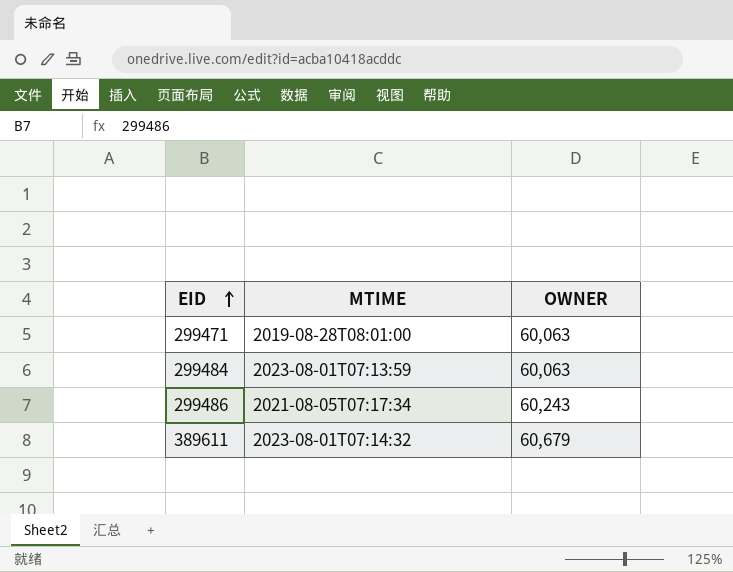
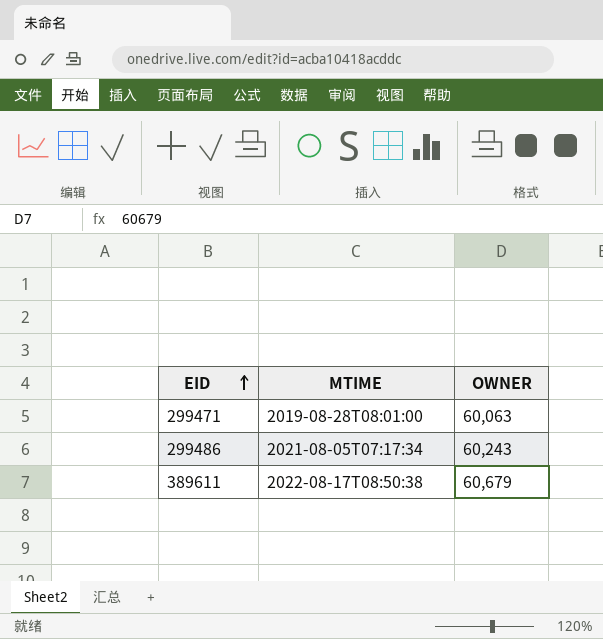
row 299484: 2023-08-01T07:13:59 | 60,063 -> none
389611 | MTIME: 2023-08-01T07:14:32 -> 2022-08-17T08:50:38

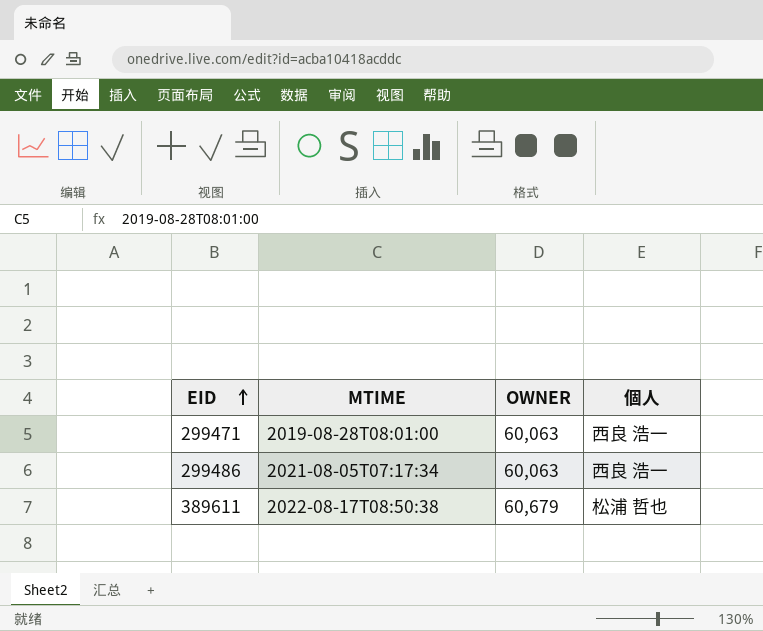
column 個人 | position: none -> 4
299486 | OWNER: 60,243 -> 60,063

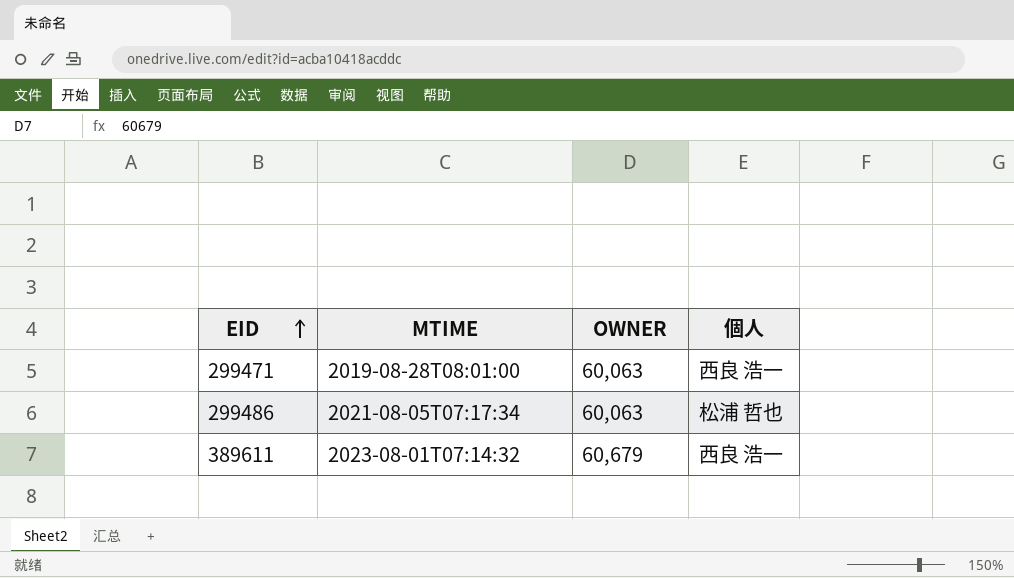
299486 | 個人: 西良 浩一 -> 松浦 哲也
389611 | MTIME: 2022-08-17T08:50:38 -> 2023-08-01T07:14:32
389611 | 個人: 松浦 哲也 -> 西良 浩一

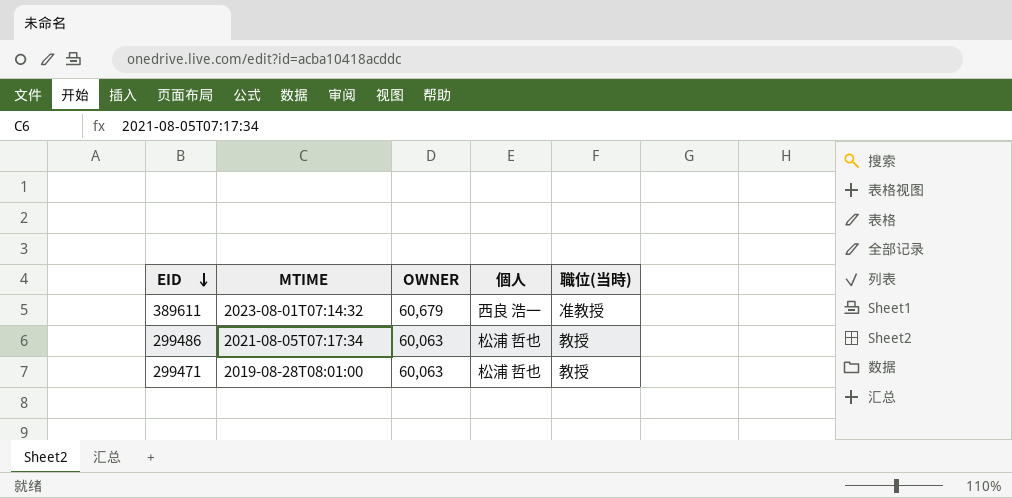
row order: EID ascending -> EID descending
column 職位(当時) | position: none -> 5
299471 | 個人: 西良 浩一 -> 松浦 哲也

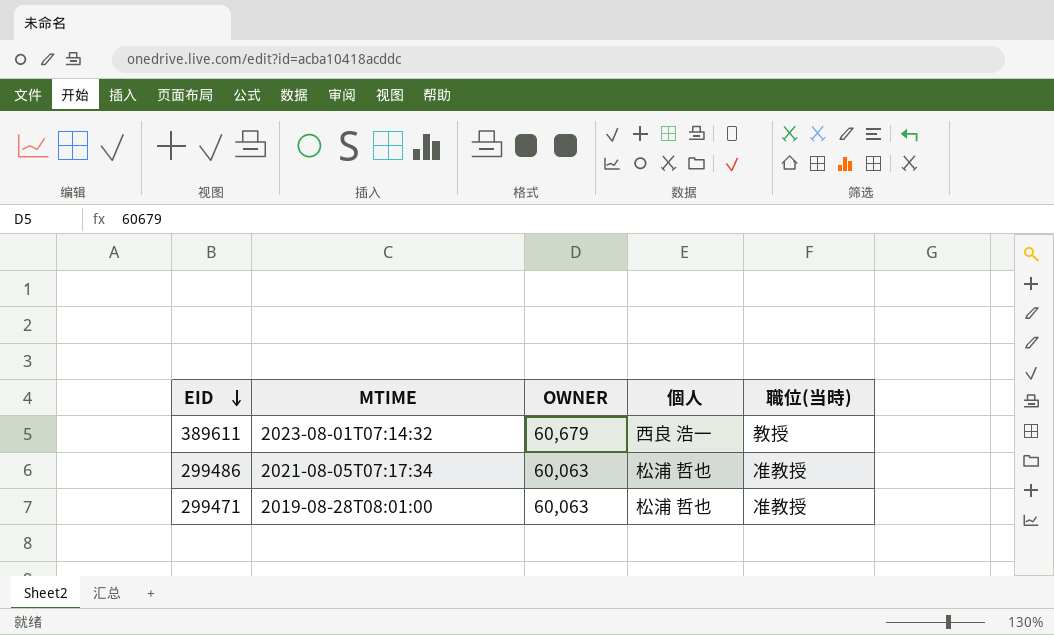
389611 | 職位(当時): 准教授 -> 教授
299486 | 職位(当時): 教授 -> 准教授
299471 | 職位(当時): 教授 -> 准教授

